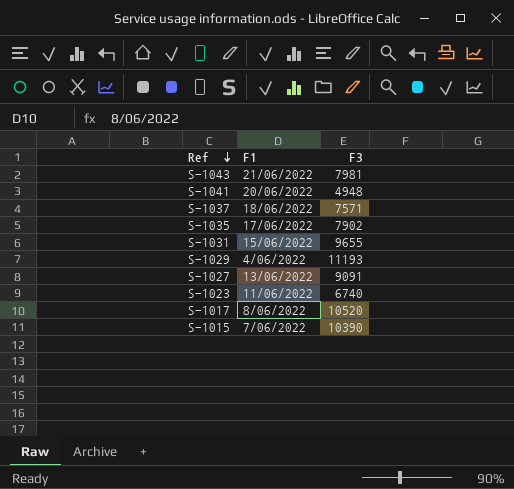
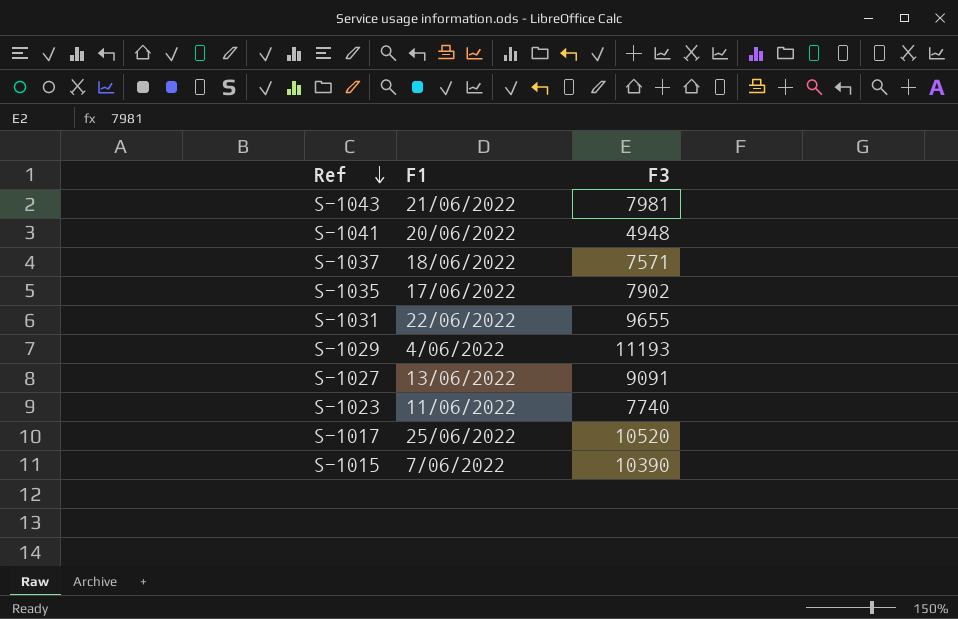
S-1031 | F1: 15/06/2022 -> 22/06/2022
S-1023 | F3: 6740 -> 7740
S-1017 | F1: 8/06/2022 -> 25/06/2022

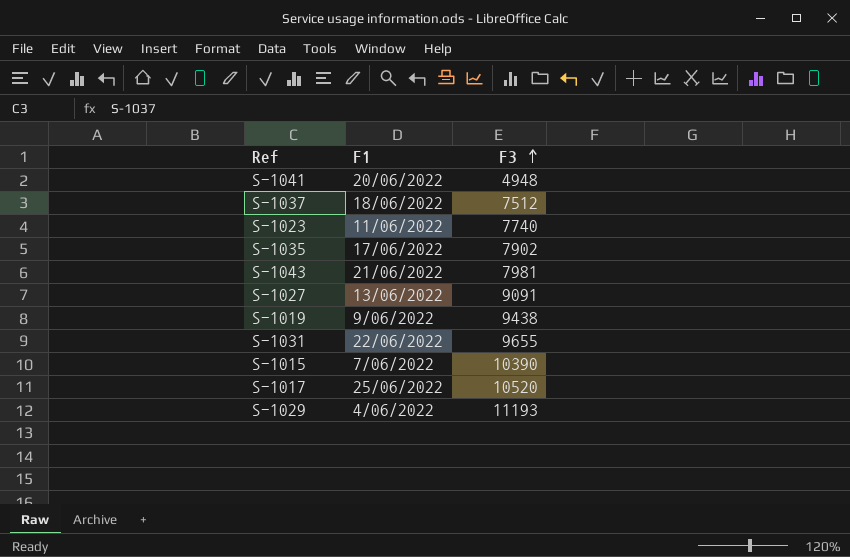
row order: Ref descending -> F3 ascending
S-1037 | F3: 7571 -> 7512
row S-1019: none -> 9/06/2022 | 9438

